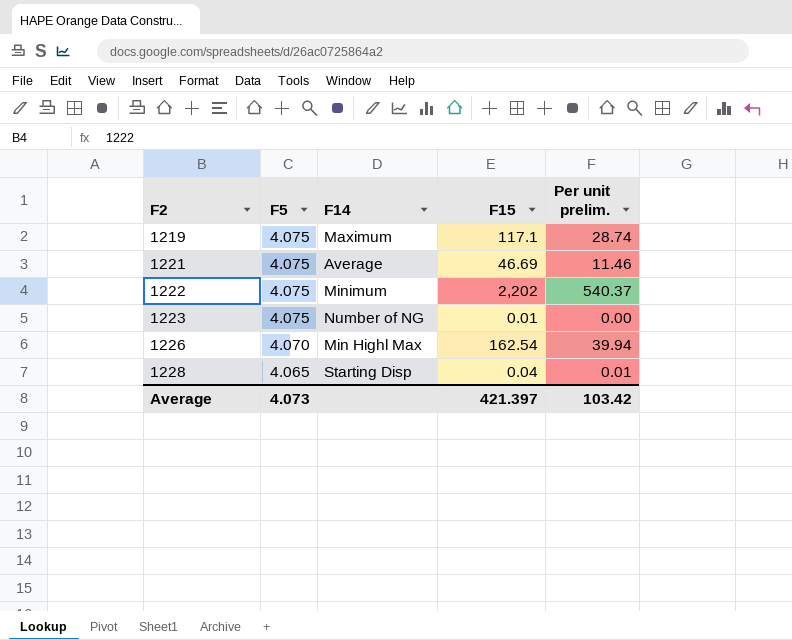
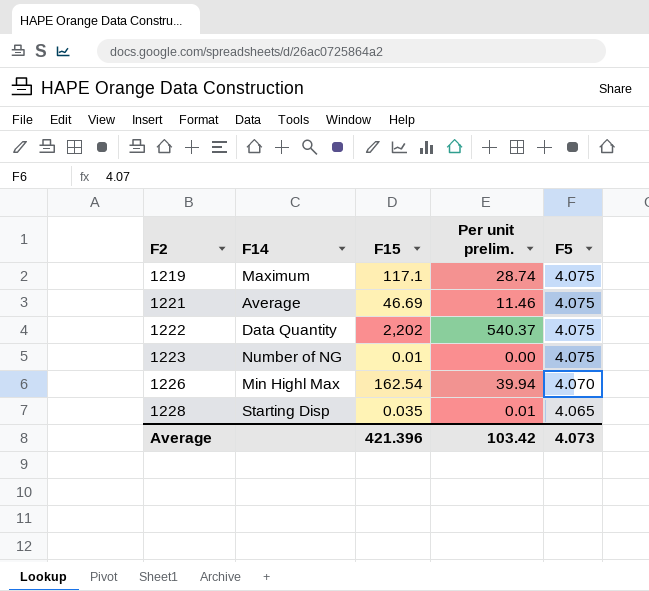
column F5 | position: 2 -> 5
1222 | F14: Minimum -> Data Quantity
1228 | F15: 0.04 -> 0.035
Average | F15: 421.397 -> 421.396

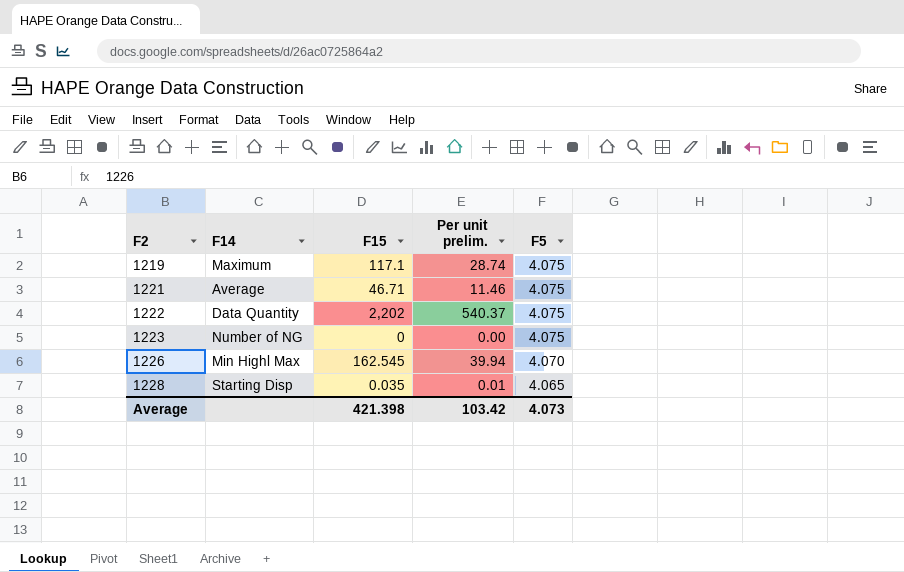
1221 | F15: 46.69 -> 46.71
1223 | F15: 0.01 -> 0
1226 | F15: 162.54 -> 162.545
Average | F15: 421.396 -> 421.398

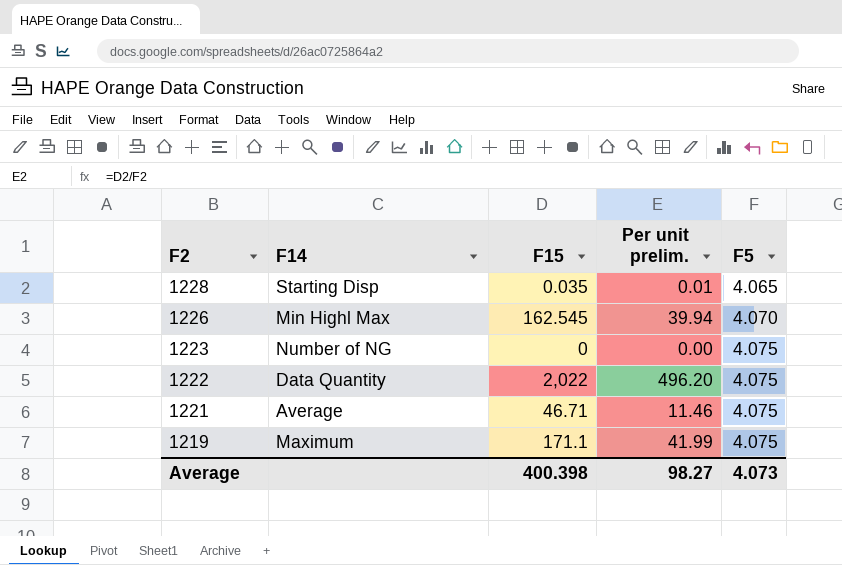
row order: F2 ascending -> F2 descending
1222 | F15: 2,202 -> 2,022
1222 | Per unit prelim.: 540.37 -> 496.20
1219 | F15: 117.1 -> 171.1
1219 | Per unit prelim.: 28.74 -> 41.99
Average | F15: 421.398 -> 400.398
Average | Per unit prelim.: 103.42 -> 98.27

